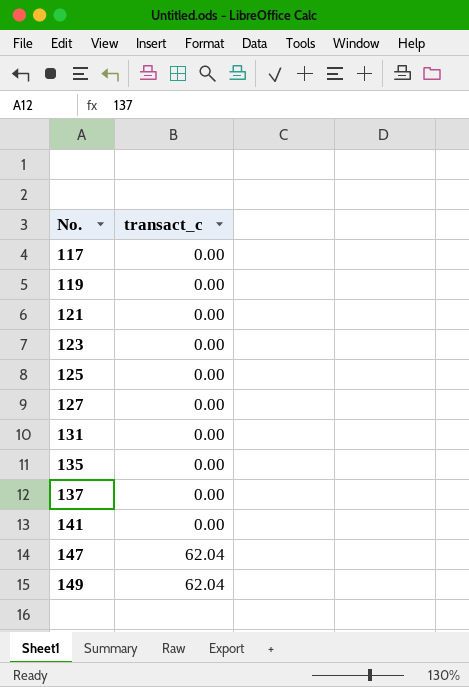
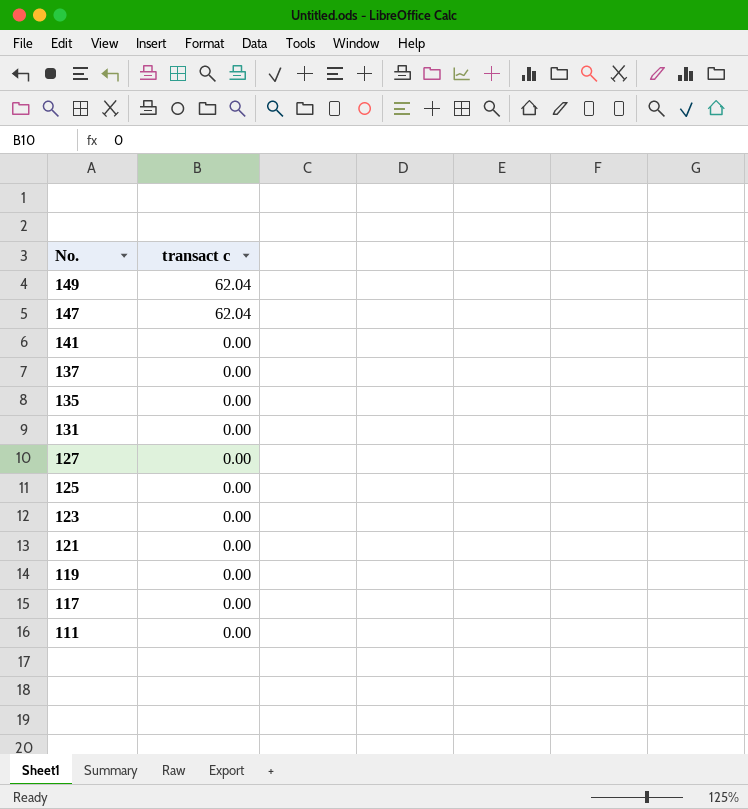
row order: No. ascending -> No. descending
column name: transact_c -> transact c
row 111: none -> 0.00

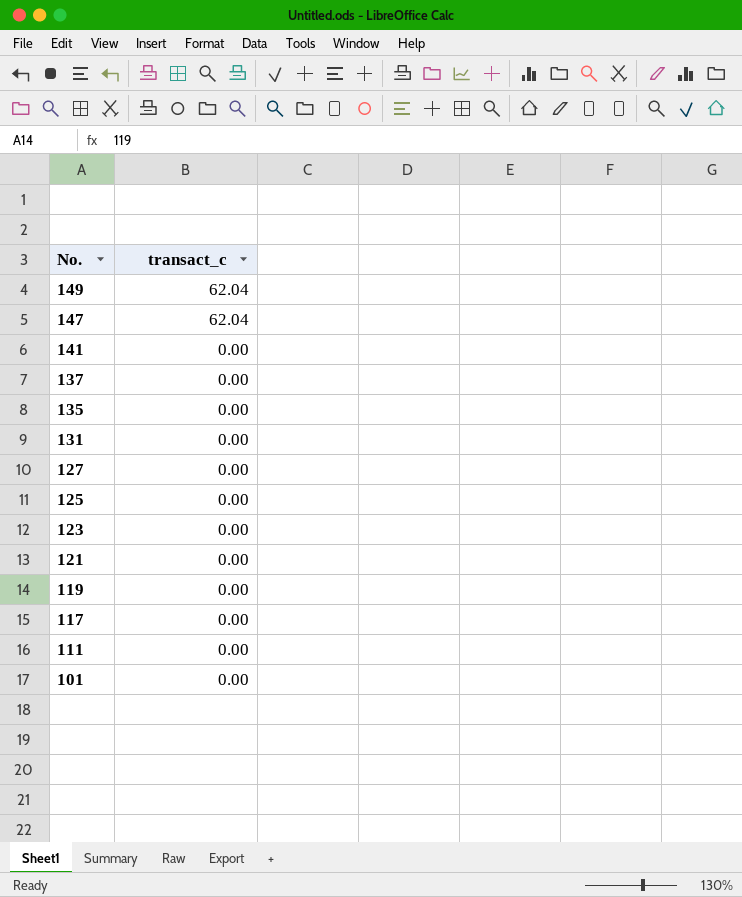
column name: transact c -> transact_c
row 101: none -> 0.00

